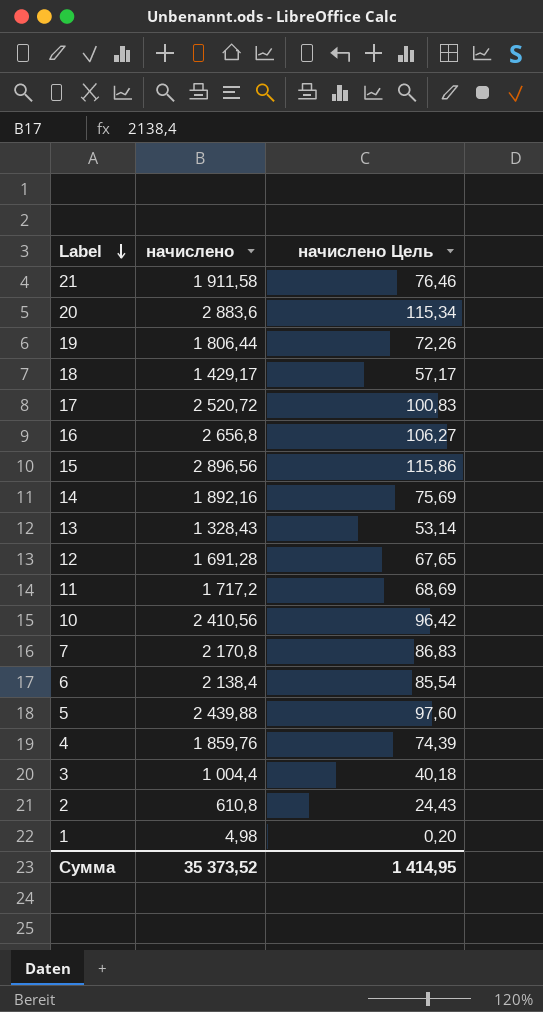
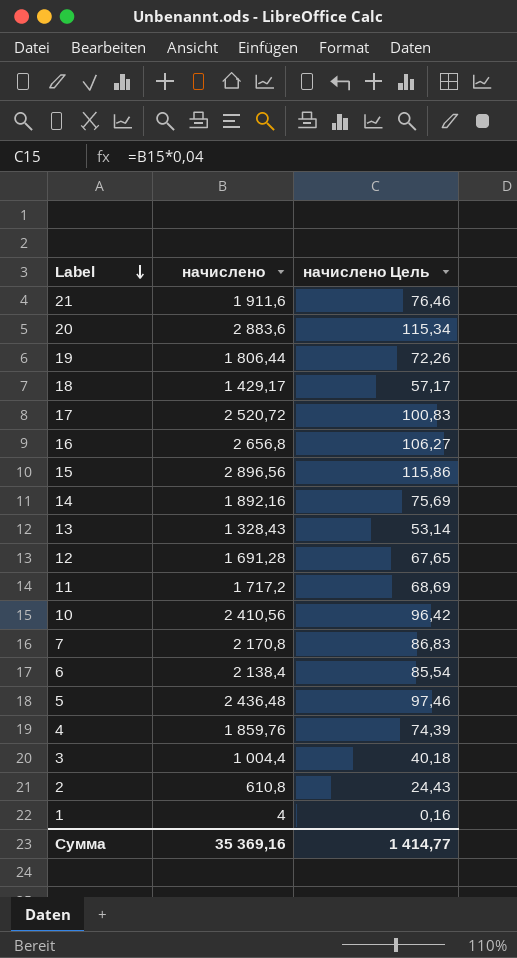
21 | начислено: 1 911,58 -> 1 911,6
5 | начислено: 2 439,88 -> 2 436,48
5 | начислено Цель: 97,60 -> 97,46
1 | начислено: 4,98 -> 4
1 | начислено Цель: 0,20 -> 0,16
Сумма | начислено: 35 373,52 -> 35 369,16
Сумма | начислено Цель: 1 414,95 -> 1 414,77

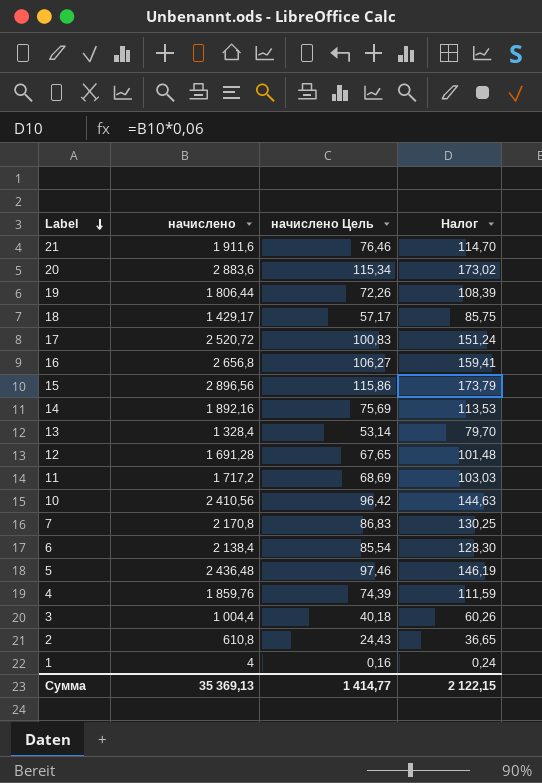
column Налог | formula: none -> [начислено] * 0,06
13 | начислено: 1 328,43 -> 1 328,4
Сумма | начислено: 35 369,16 -> 35 369,13

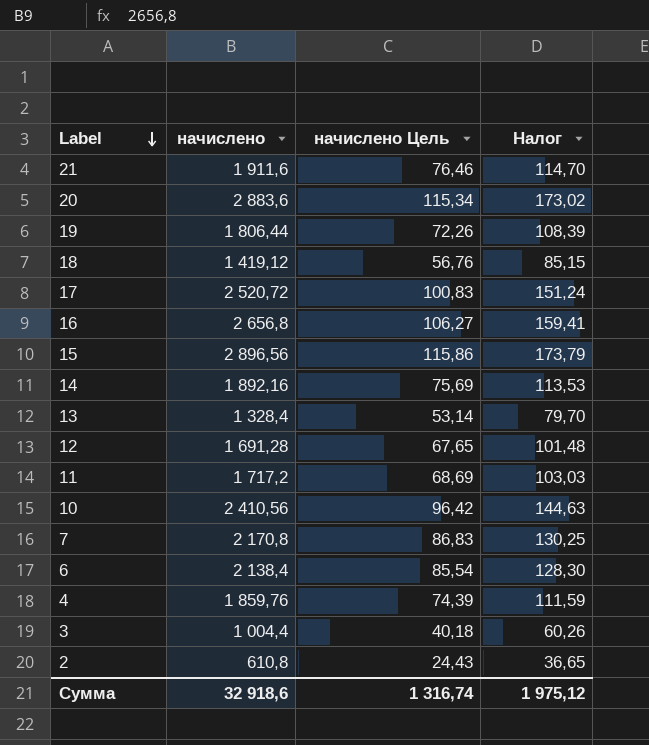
row 5: 2 436,48 | 97,46 | 146,19 -> none
row 1: 4 | 0,16 | 0,24 -> none
18 | начислено: 1 429,17 -> 1 419,12
18 | начислено Цель: 57,17 -> 56,76
18 | Налог: 85,75 -> 85,15
Сумма | начислено: 35 369,13 -> 32 918,6
Сумма | начислено Цель: 1 414,77 -> 1 316,74
Сумма | Налог: 2 122,15 -> 1 975,12

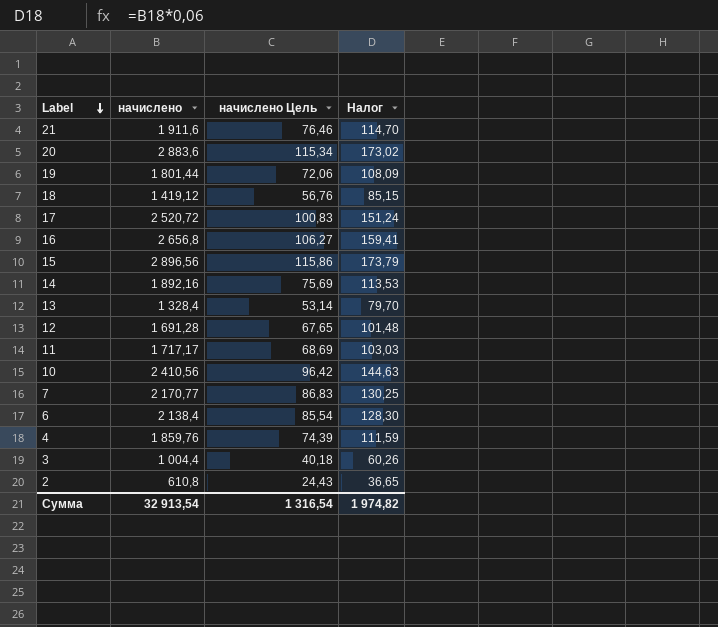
19 | начислено: 1 806,44 -> 1 801,44
19 | начислено Цель: 72,26 -> 72,06
19 | Налог: 108,39 -> 108,09
11 | начислено: 1 717,2 -> 1 717,17
7 | начислено: 2 170,8 -> 2 170,77
Сумма | начислено: 32 918,6 -> 32 913,54
Сумма | начислено Цель: 1 316,74 -> 1 316,54
Сумма | Налог: 1 975,12 -> 1 974,82

